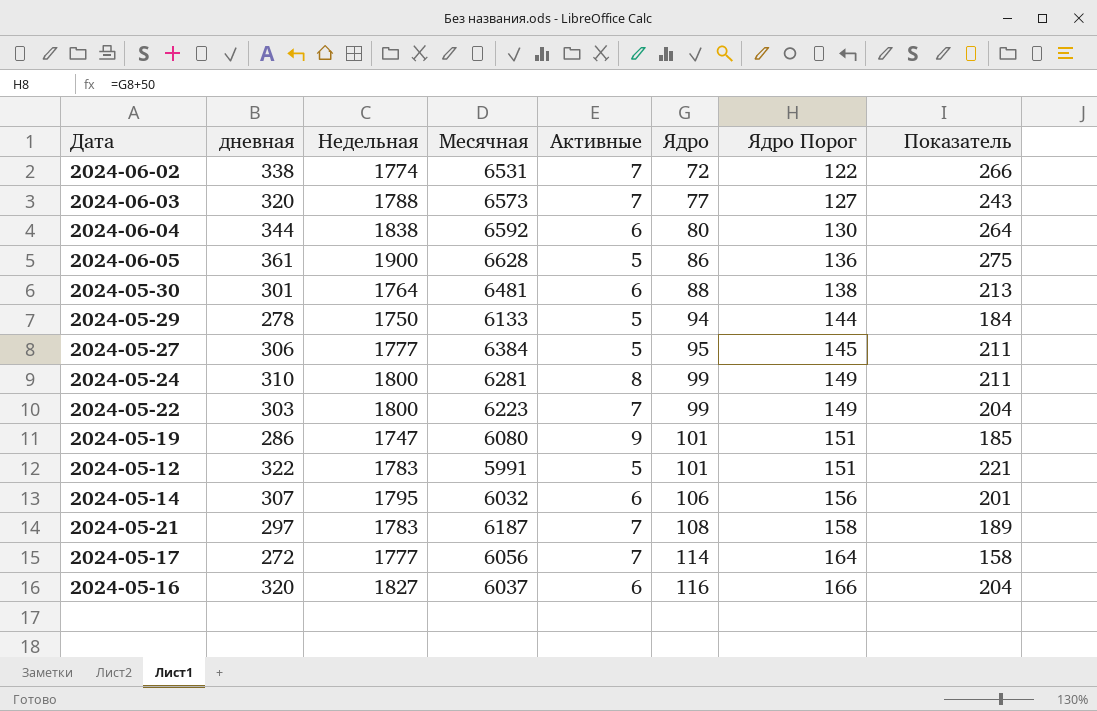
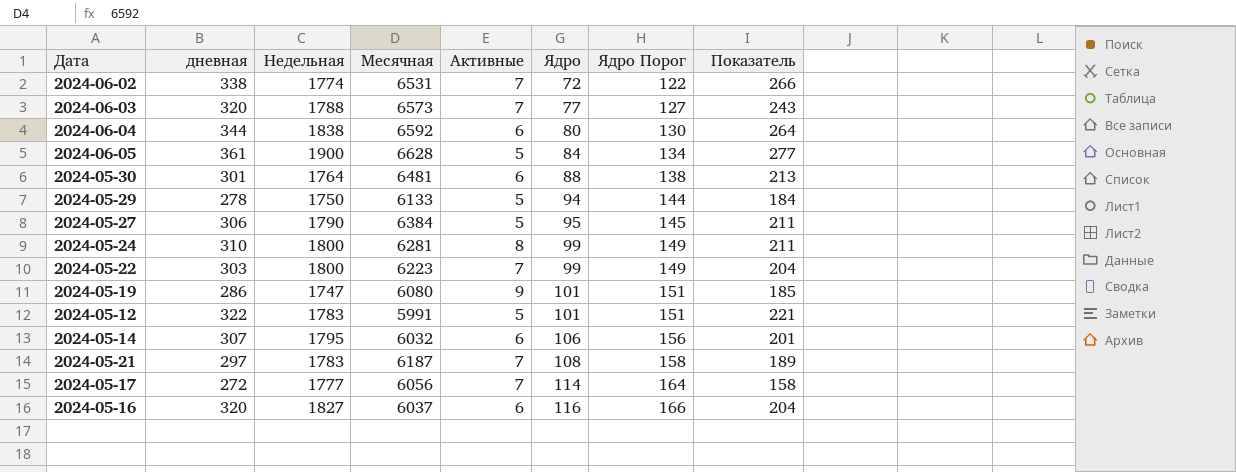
2024-06-05 | Ядро: 86 -> 84
2024-06-05 | Ядро Порог: 136 -> 134
2024-06-05 | Показатель: 275 -> 277
2024-05-27 | Недельная: 1777 -> 1790

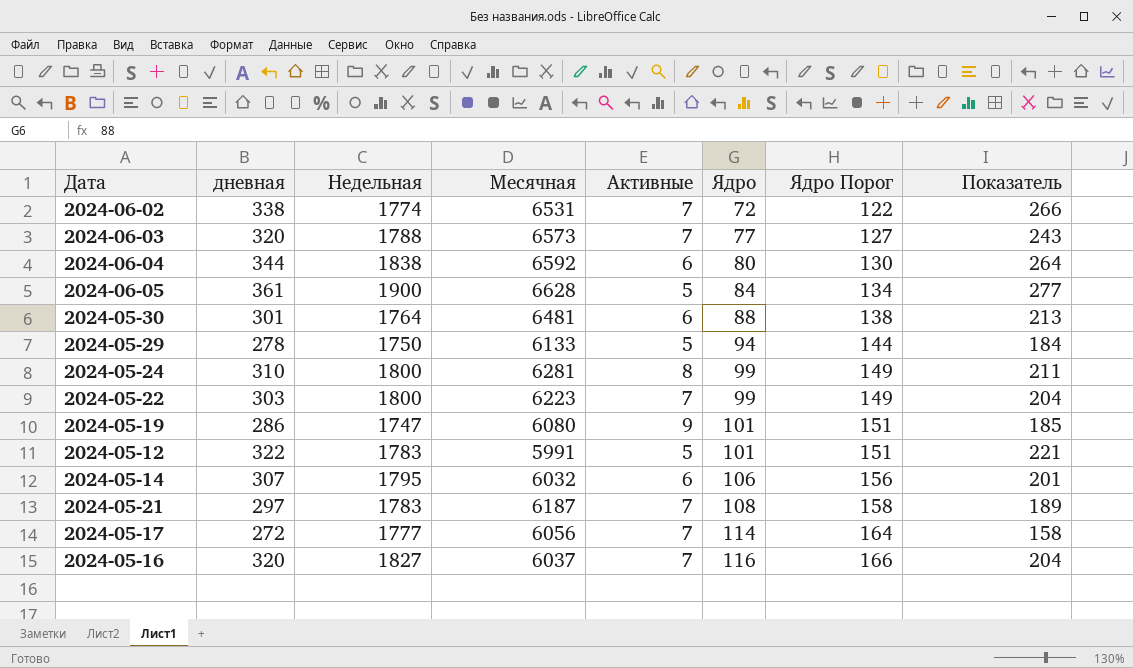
row 2024-05-27: 306 | 1790 | 6384 | 5 | 95 | 145 | 211 -> none
2024-05-16 | Активные: 6 -> 7

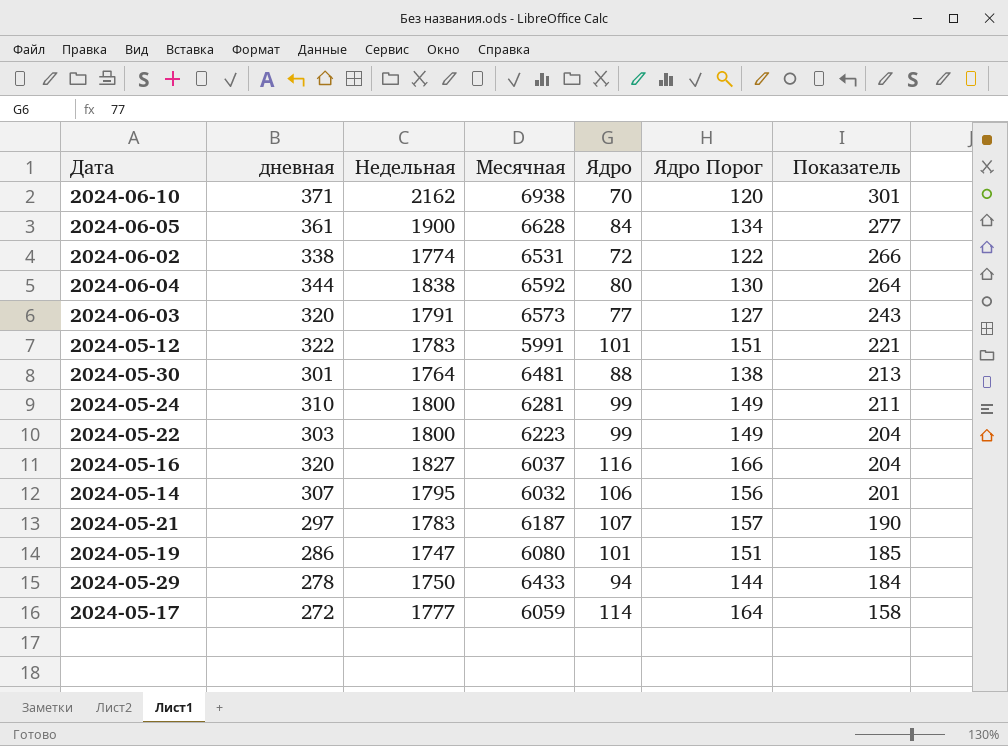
row order: Ядро ascending -> Показатель descending
column Активные | position: 5 -> none
row 2024-06-10: none -> 371 | 2162 | 6938 | 70 | 120 | 301
2024-06-03 | Недельная: 1788 -> 1791
2024-05-21 | Ядро: 108 -> 107
2024-05-21 | Ядро Порог: 158 -> 157
2024-05-21 | Показатель: 189 -> 190
2024-05-29 | Месячная: 6133 -> 6433
2024-05-17 | Месячная: 6056 -> 6059

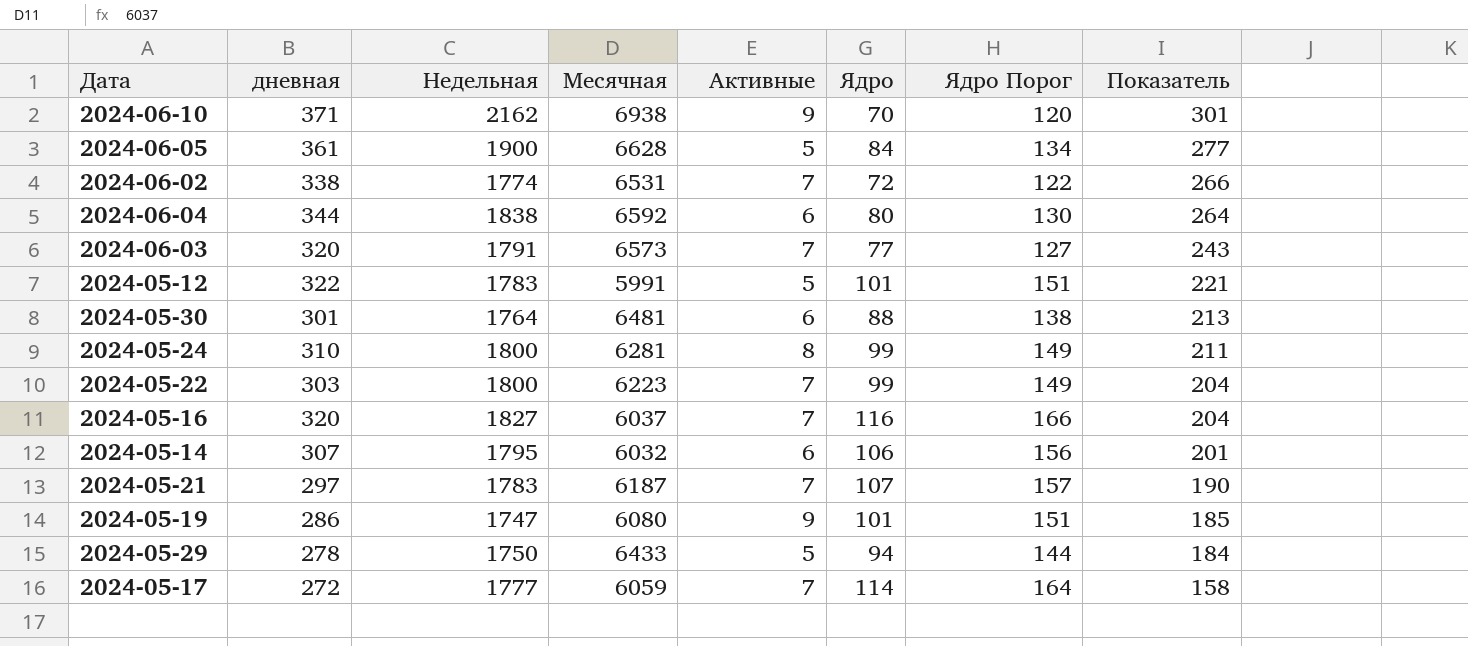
column Активные | position: none -> 5

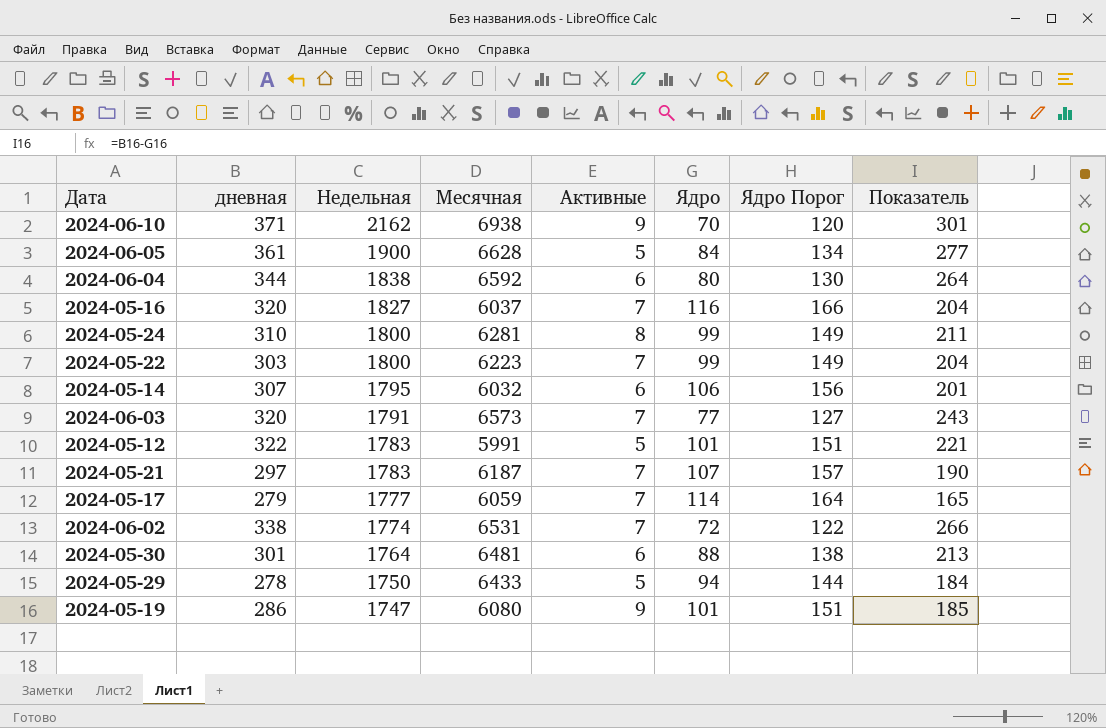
row order: Показатель descending -> Недельная descending
2024-05-17 | дневная: 272 -> 279
2024-05-17 | Показатель: 158 -> 165

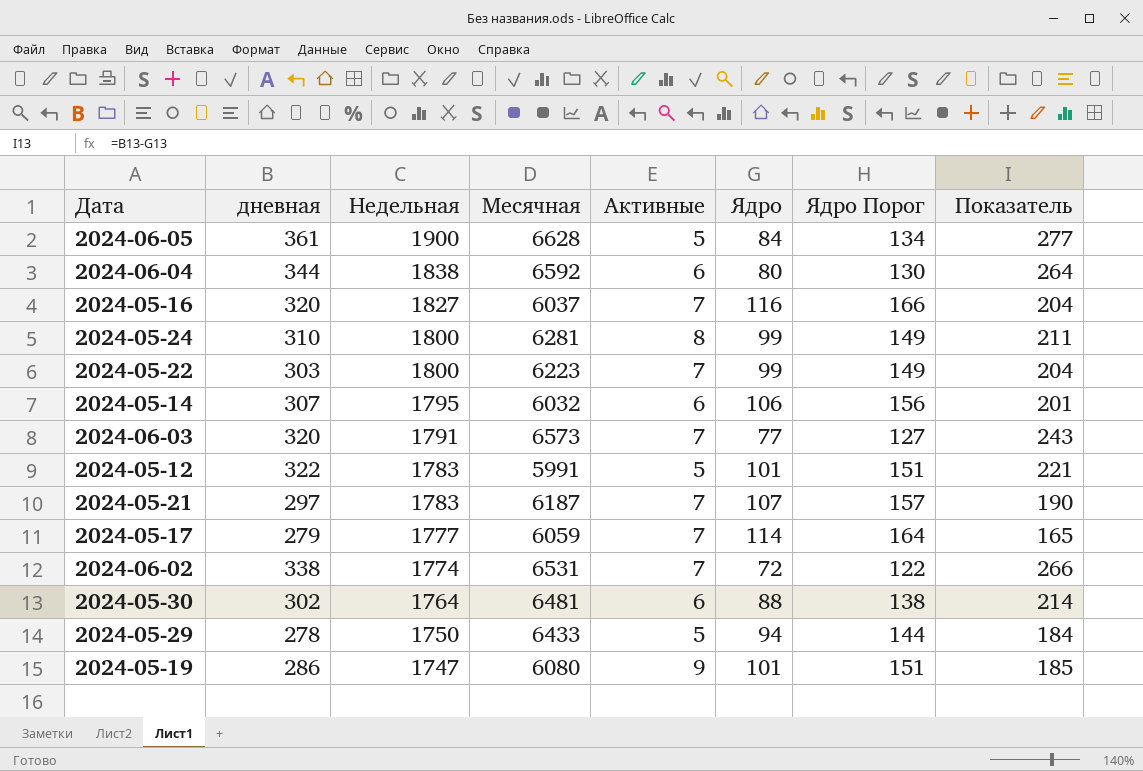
row 2024-06-10: 371 | 2162 | 6938 | 9 | 70 | 120 | 301 -> none
2024-05-30 | дневная: 301 -> 302
2024-05-30 | Показатель: 213 -> 214

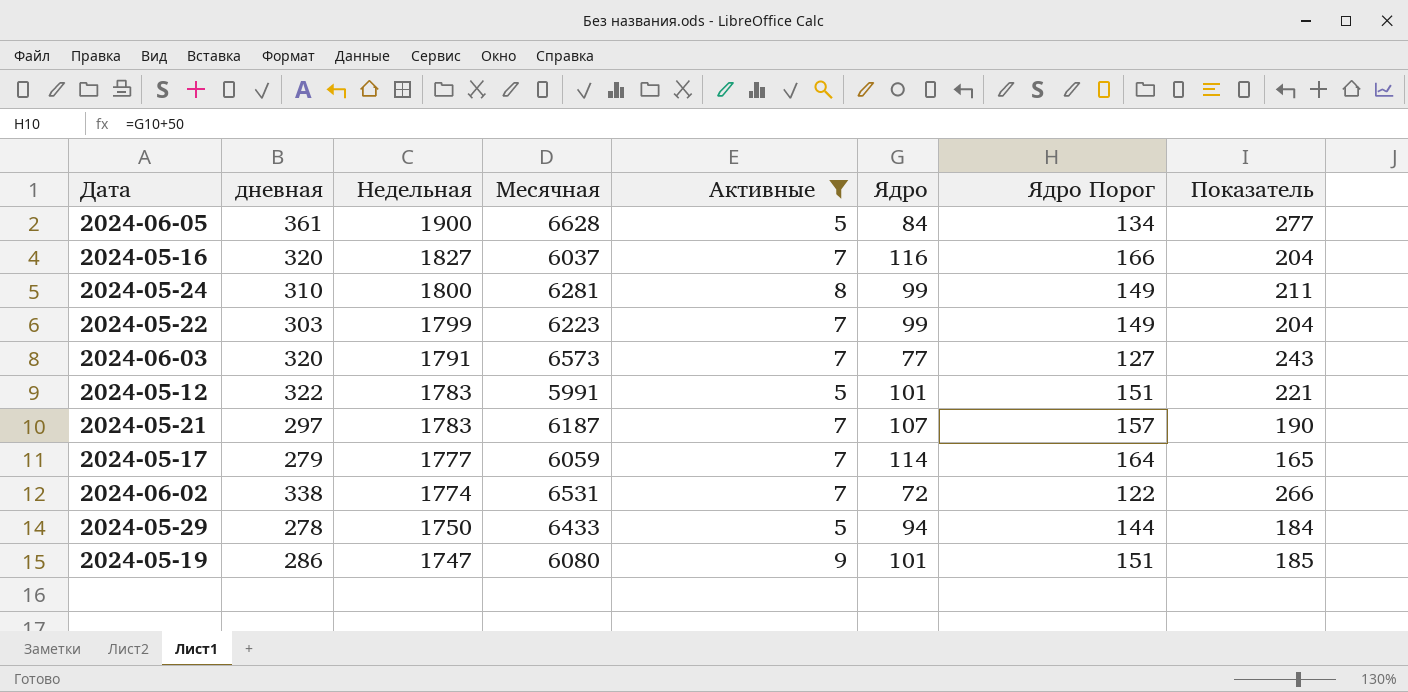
filter: none -> Активные != 6
2024-05-22 | Недельная: 1800 -> 1799

